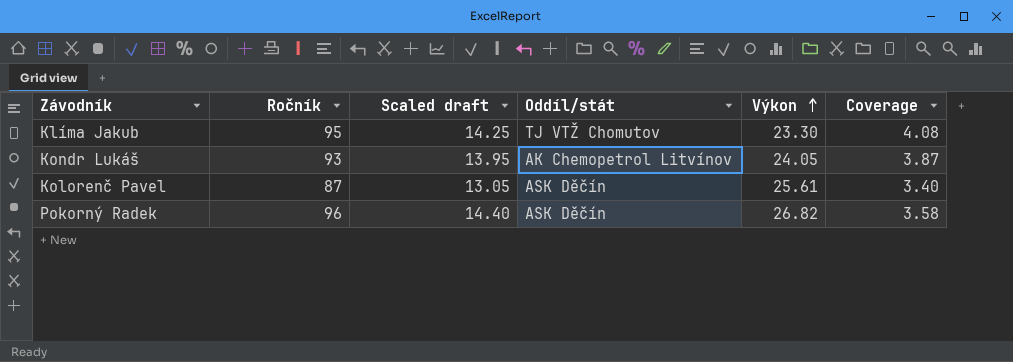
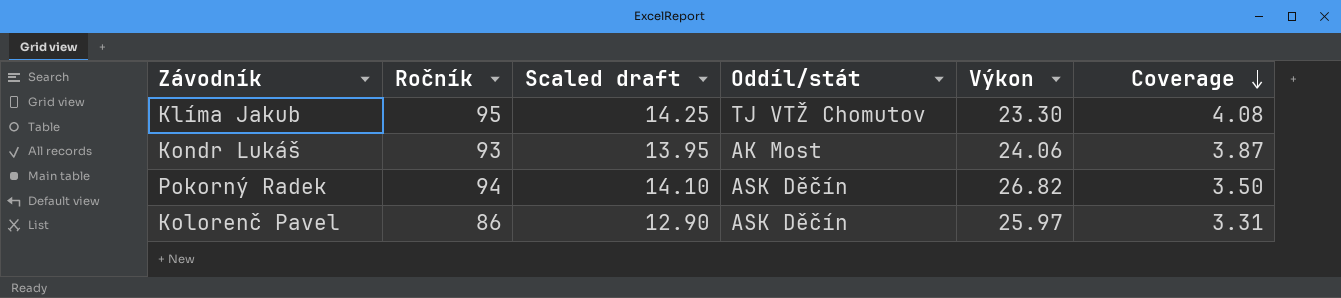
row order: Výkon ascending -> Coverage descending
Kondr Lukáš | Oddíl/stát: AK Chemopetrol Litvínov -> AK Most
Kondr Lukáš | Výkon: 24.05 -> 24.06
Pokorný Radek | Ročník: 96 -> 94
Pokorný Radek | Scaled draft: 14.40 -> 14.10
Pokorný Radek | Coverage: 3.58 -> 3.50
Kolorenč Pavel | Ročník: 87 -> 86
Kolorenč Pavel | Scaled draft: 13.05 -> 12.90
Kolorenč Pavel | Výkon: 25.61 -> 25.97
Kolorenč Pavel | Coverage: 3.40 -> 3.31

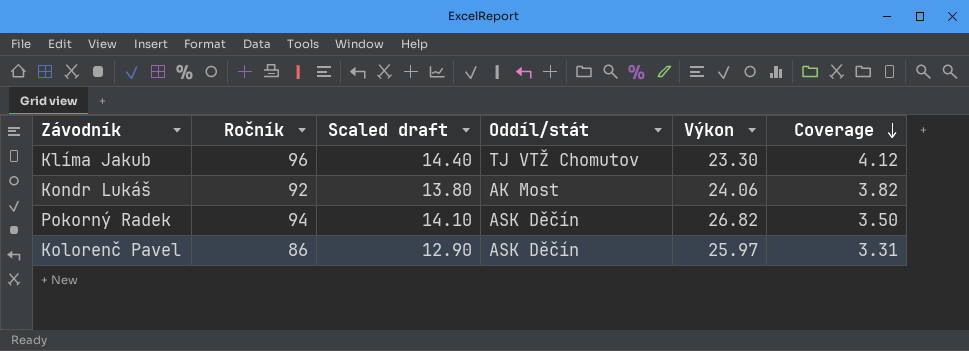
Klíma Jakub | Ročník: 95 -> 96
Klíma Jakub | Scaled draft: 14.25 -> 14.40
Klíma Jakub | Coverage: 4.08 -> 4.12
Kondr Lukáš | Ročník: 93 -> 92
Kondr Lukáš | Scaled draft: 13.95 -> 13.80
Kondr Lukáš | Coverage: 3.87 -> 3.82

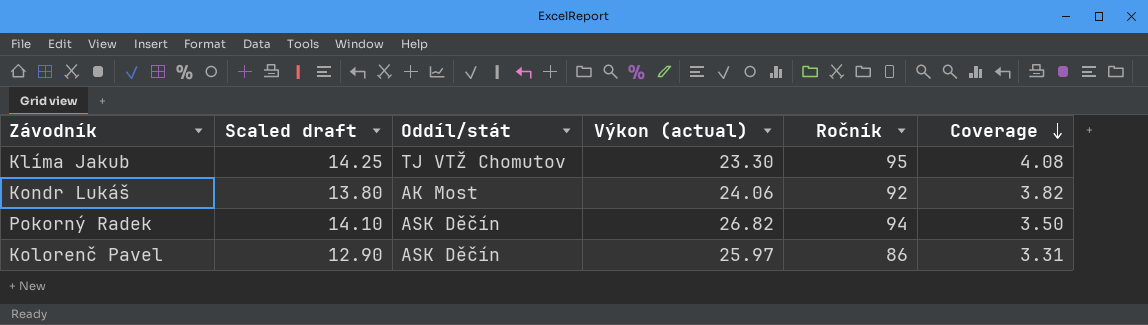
column name: Výkon -> Výkon (actual)
column Ročník | position: 2 -> 5
Klíma Jakub | Scaled draft: 14.40 -> 14.25
Klíma Jakub | Ročník: 96 -> 95
Klíma Jakub | Coverage: 4.12 -> 4.08

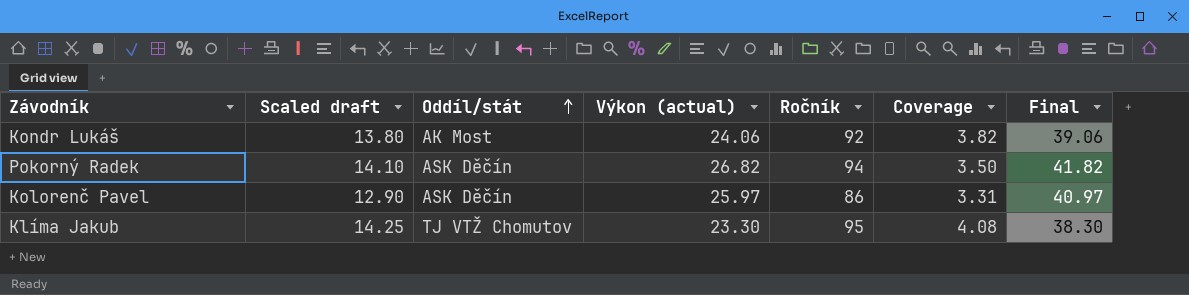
row order: Coverage descending -> Oddíl/stát ascending
column Final | formula: none -> [Výkon (actual)] + 15

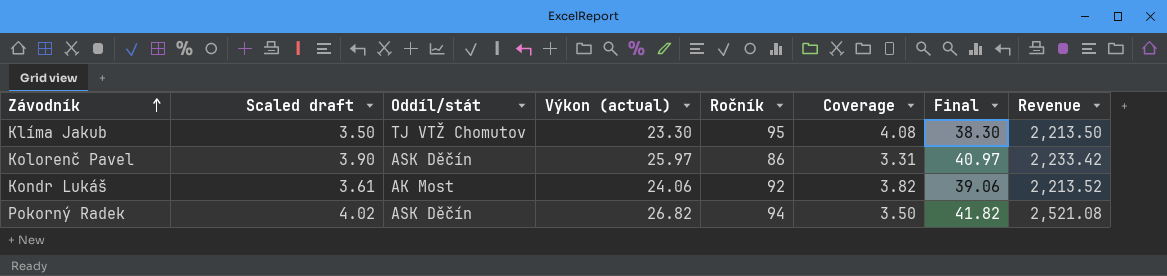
row order: Oddíl/stát ascending -> Závodník ascending
column Scaled draft | formula: [Ročník] * 0.15 -> [Výkon (actual)] * 0.15
column Revenue | formula: none -> [Výkon (actual)] * [Ročník]

